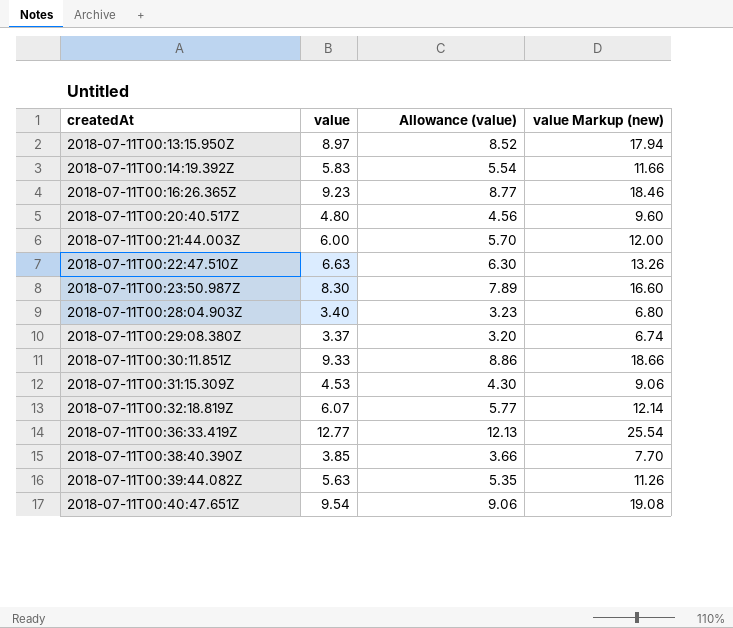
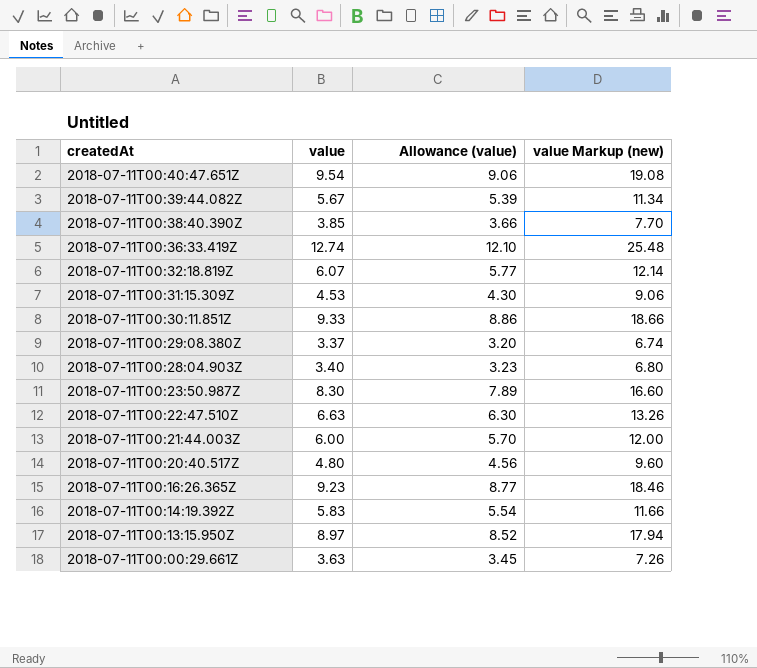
row order: createdAt ascending -> createdAt descending
2018-07-11T00:39:44.082Z | value: 5.63 -> 5.67
2018-07-11T00:39:44.082Z | Allowance (value): 5.35 -> 5.39
2018-07-11T00:39:44.082Z | value Markup (new): 11.26 -> 11.34
2018-07-11T00:36:33.419Z | value: 12.77 -> 12.74
2018-07-11T00:36:33.419Z | Allowance (value): 12.13 -> 12.10
2018-07-11T00:36:33.419Z | value Markup (new): 25.54 -> 25.48
row 2018-07-11T00:00:29.661Z: none -> 3.63 | 3.45 | 7.26

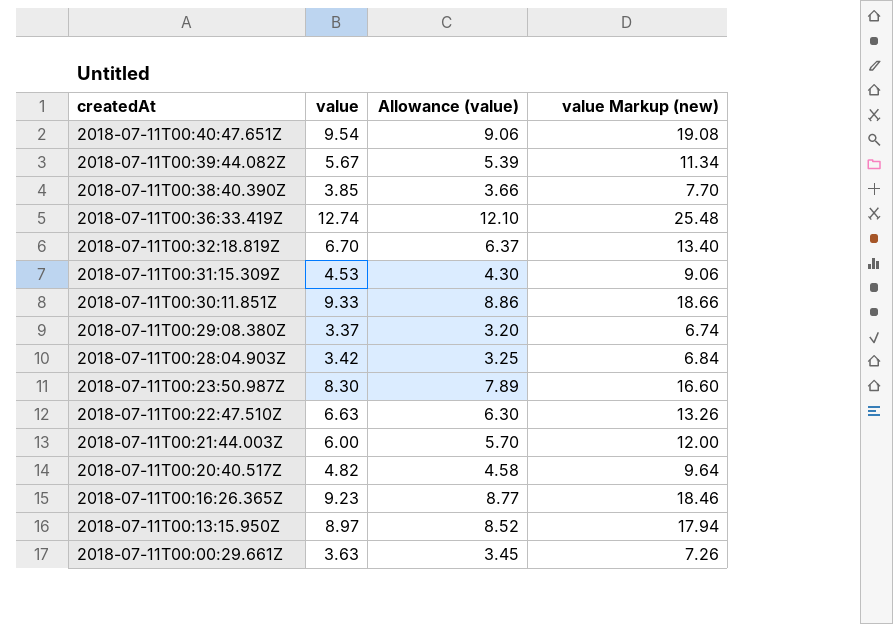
row 2018-07-11T00:14:19.392Z: 5.83 | 5.54 | 11.66 -> none
2018-07-11T00:32:18.819Z | value: 6.07 -> 6.70
2018-07-11T00:32:18.819Z | Allowance (value): 5.77 -> 6.37
2018-07-11T00:32:18.819Z | value Markup (new): 12.14 -> 13.40
2018-07-11T00:28:04.903Z | value: 3.40 -> 3.42
2018-07-11T00:28:04.903Z | Allowance (value): 3.23 -> 3.25
2018-07-11T00:28:04.903Z | value Markup (new): 6.80 -> 6.84
2018-07-11T00:20:40.517Z | value: 4.80 -> 4.82
2018-07-11T00:20:40.517Z | Allowance (value): 4.56 -> 4.58
2018-07-11T00:20:40.517Z | value Markup (new): 9.60 -> 9.64

